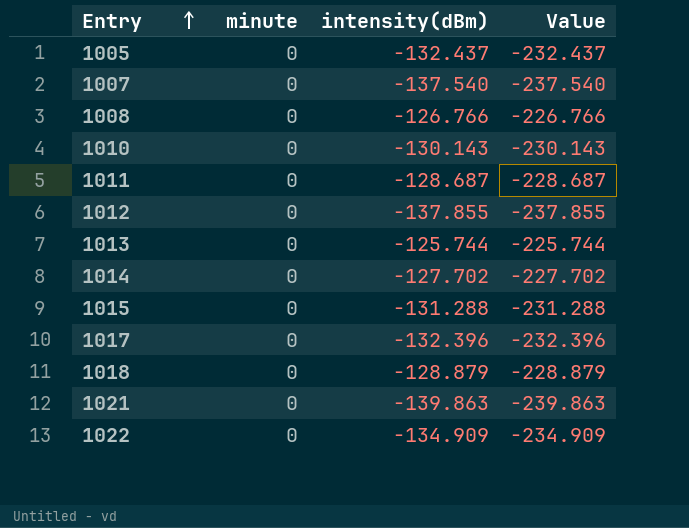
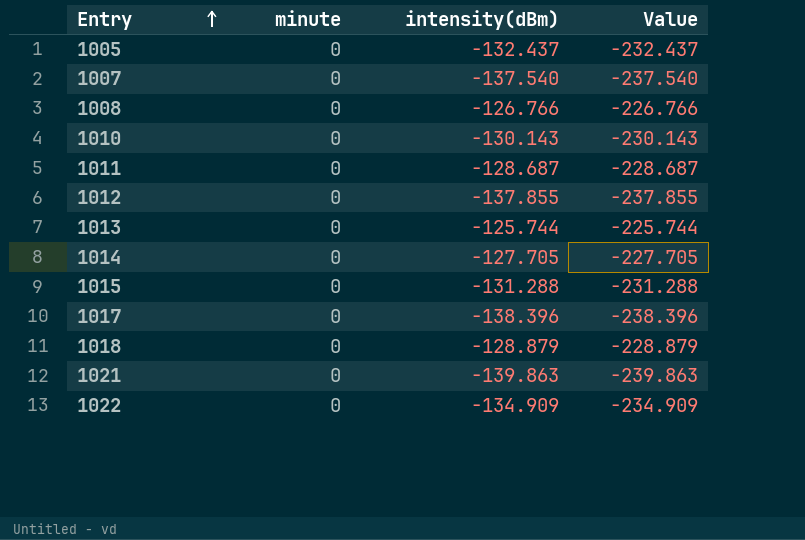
1014 | intensity(dBm): -127.702 -> -127.705
1014 | Value: -227.702 -> -227.705
1017 | intensity(dBm): -132.396 -> -138.396
1017 | Value: -232.396 -> -238.396

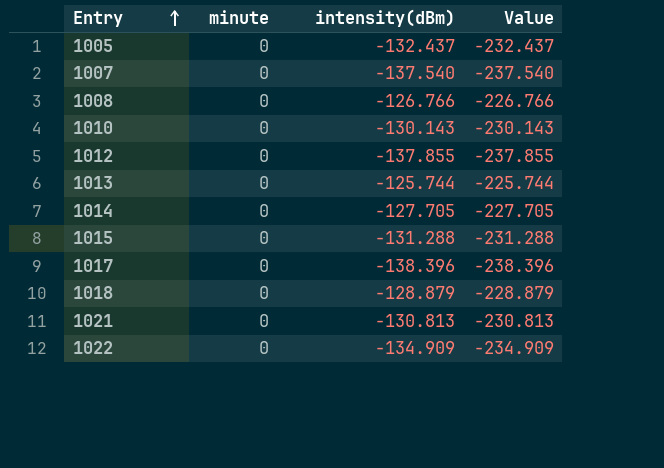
row 1011: 0 | -128.687 | -228.687 -> none
1021 | intensity(dBm): -139.863 -> -130.813
1021 | Value: -239.863 -> -230.813

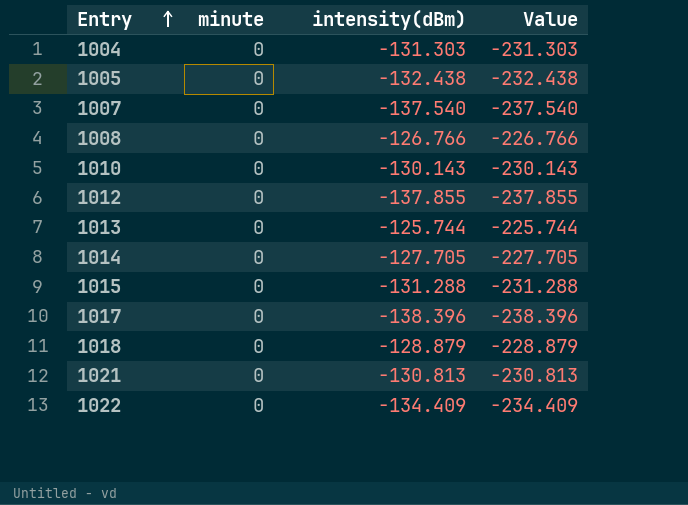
row 1004: none -> 0 | -131.303 | -231.303
1005 | intensity(dBm): -132.437 -> -132.438
1005 | Value: -232.437 -> -232.438
1022 | intensity(dBm): -134.909 -> -134.409
1022 | Value: -234.909 -> -234.409

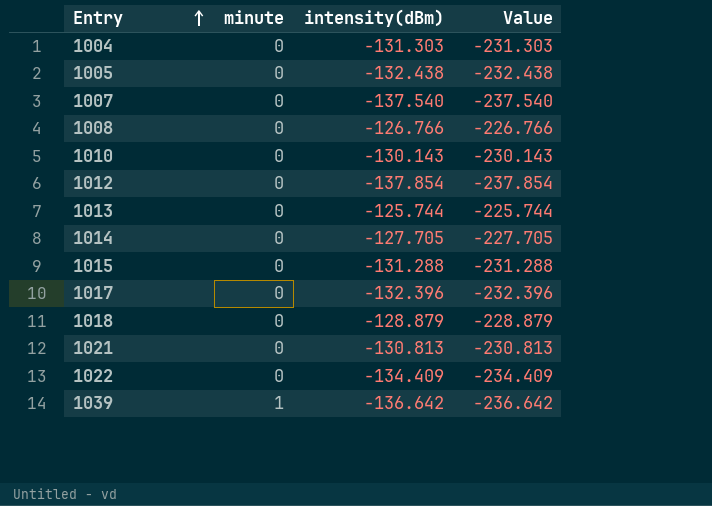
1012 | intensity(dBm): -137.855 -> -137.854
1012 | Value: -237.855 -> -237.854
1017 | intensity(dBm): -138.396 -> -132.396
1017 | Value: -238.396 -> -232.396
row 1039: none -> 1 | -136.642 | -236.642

